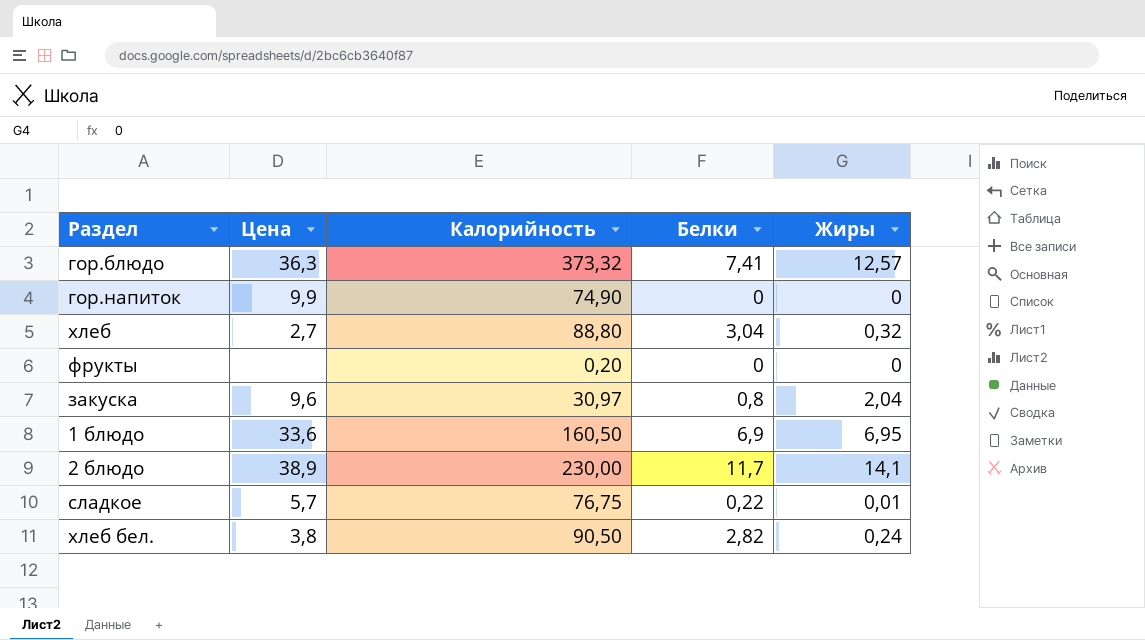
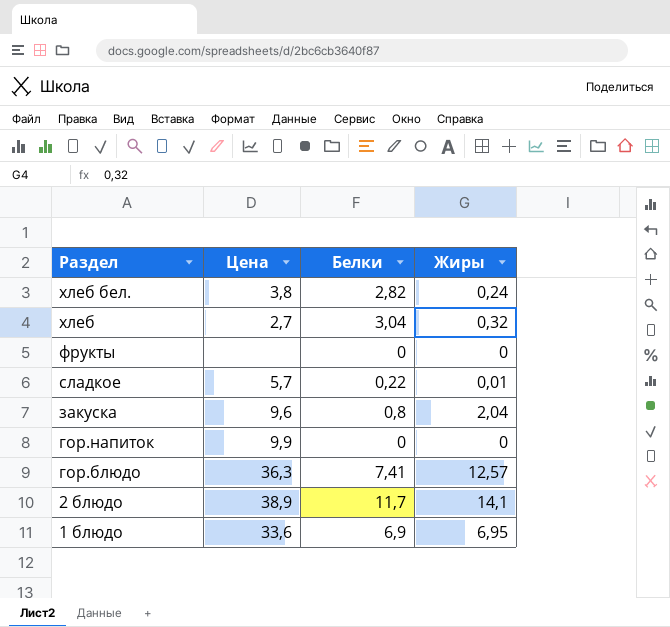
row order: none -> Раздел descending
column Калорийность | position: 3 -> none

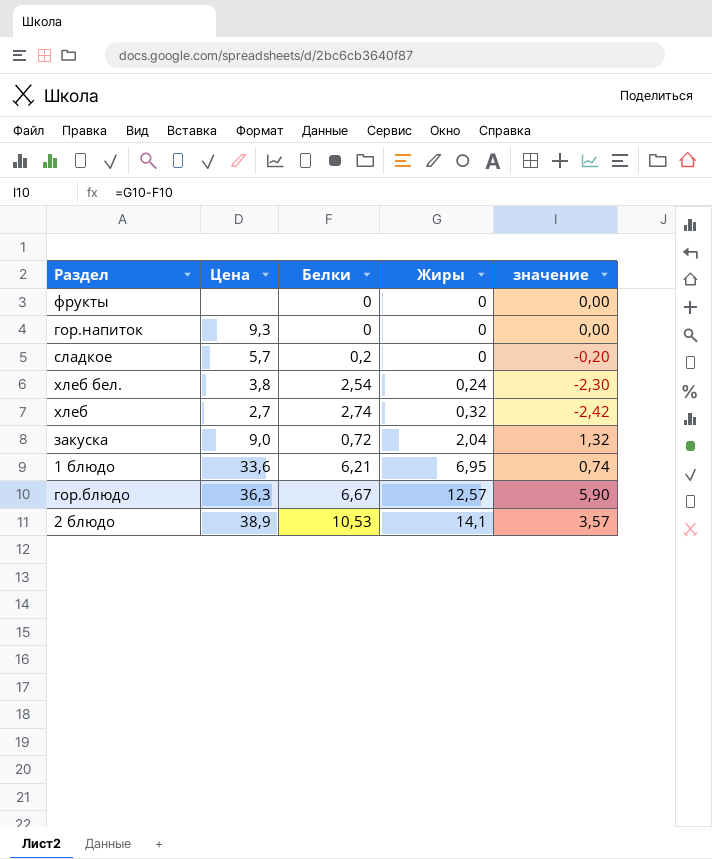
row order: Раздел descending -> Жиры ascending
column значение | formula: none -> [Жиры] - [Белки]
гор.напиток | Цена: 9,9 -> 9,3
сладкое | Белки: 0,22 -> 0,2
сладкое | Жиры: 0,01 -> 0
хлеб бел. | Белки: 2,82 -> 2,54
хлеб | Белки: 3,04 -> 2,74
закуска | Цена: 9,6 -> 9,0
закуска | Белки: 0,8 -> 0,72
1 блюдо | Белки: 6,9 -> 6,21
гор.блюдо | Белки: 7,41 -> 6,67
2 блюдо | Белки: 11,7 -> 10,53

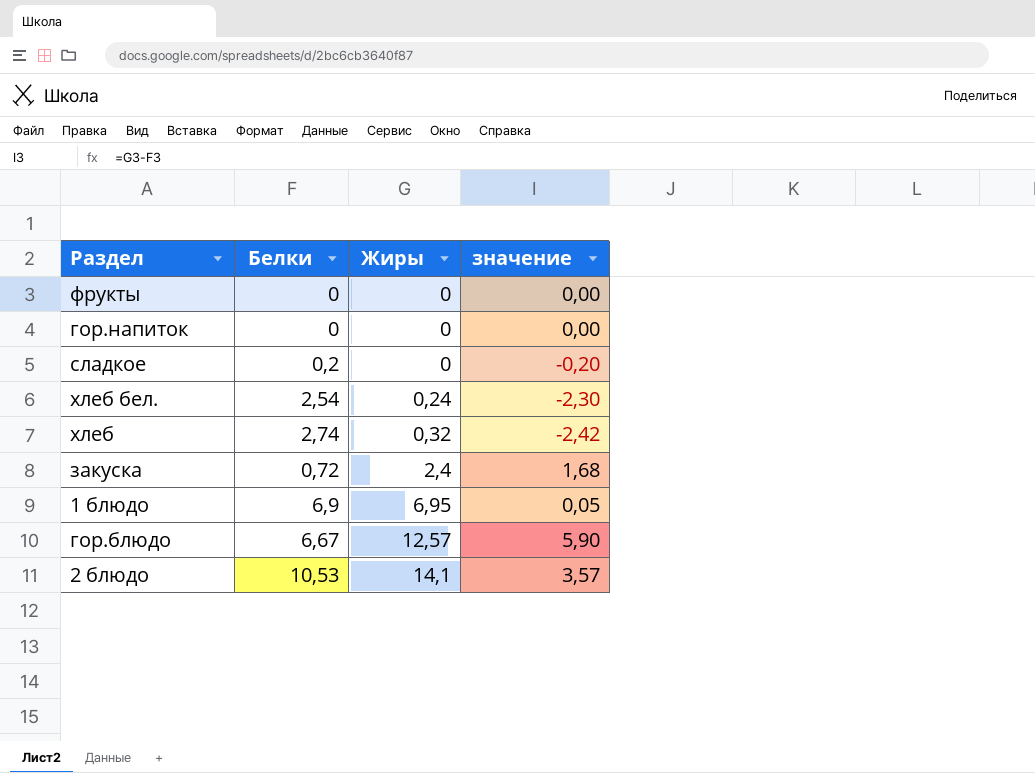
column Цена | position: 2 -> none
закуска | Жиры: 2,04 -> 2,4
закуска | значение: 1,32 -> 1,68
1 блюдо | Белки: 6,21 -> 6,9
1 блюдо | значение: 0,74 -> 0,05

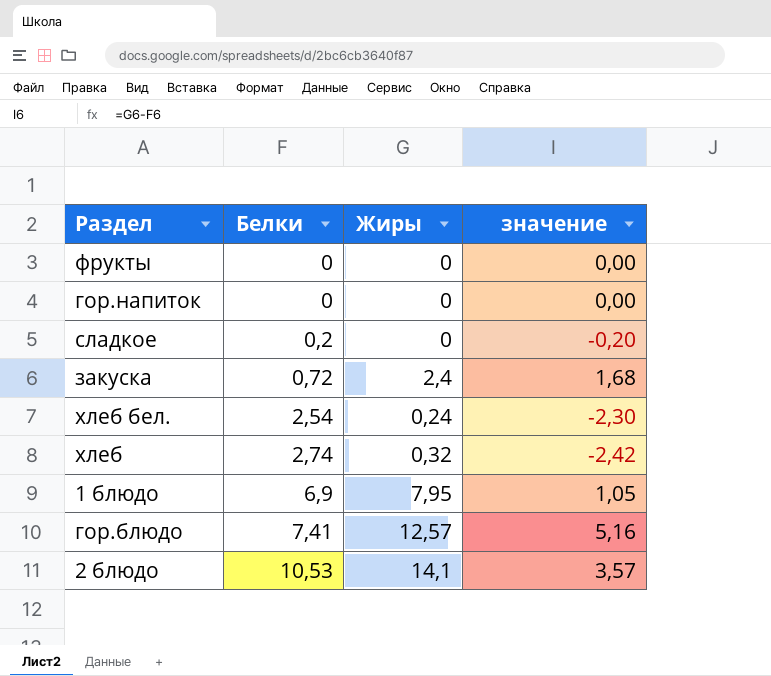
row order: Жиры ascending -> Белки ascending
1 блюдо | Жиры: 6,95 -> 7,95
1 блюдо | значение: 0,05 -> 1,05
гор.блюдо | Белки: 6,67 -> 7,41
гор.блюдо | значение: 5,90 -> 5,16

